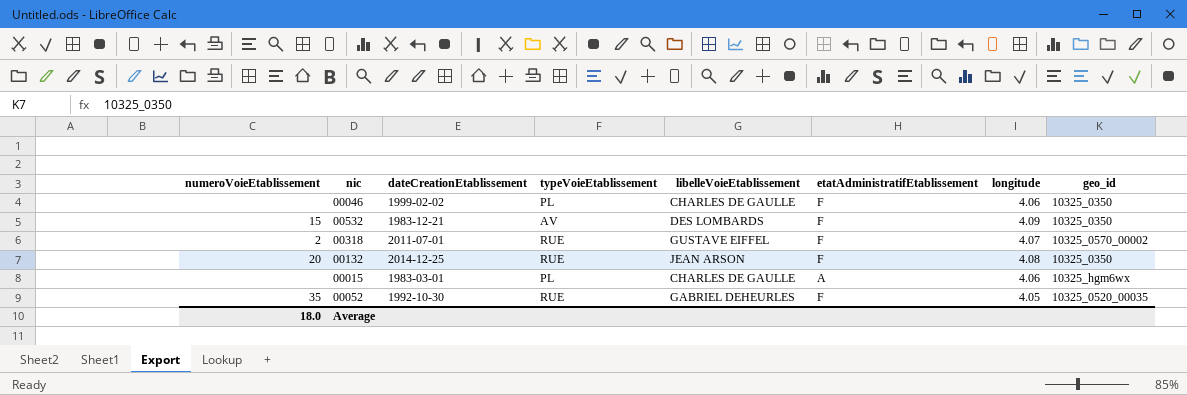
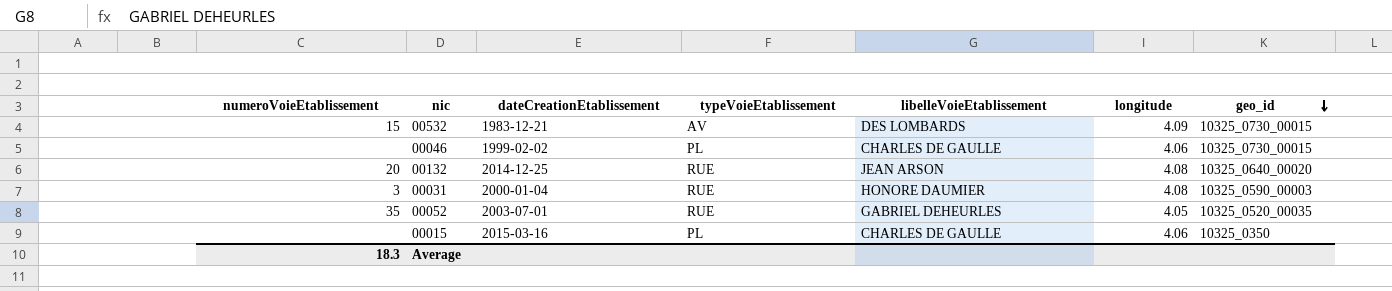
row order: none -> geo_id descending
column etatAdministratifEtablissement | position: 6 -> none
row 00318: 2 | 2011-07-01 | RUE | GUSTAVE EIFFEL | F | 4.07 | 10325_0570_00002 -> none
00532 | geo_id: 10325_0350 -> 10325_0730_00015
00046 | geo_id: 10325_0350 -> 10325_0730_00015
00132 | geo_id: 10325_0350 -> 10325_0640_00020
row 00031: none -> 3 | 2000-01-04 | RUE | HONORE DAUMIER | 4.08 | 10325_0590_00003
00052 | dateCreationEtablissement: 1992-10-30 -> 2003-07-01
00015 | dateCreationEtablissement: 1983-03-01 -> 2015-03-16
00015 | geo_id: 10325_hgm6wx -> 10325_0350
Average | numeroVoieEtablissement: 18.0 -> 18.3

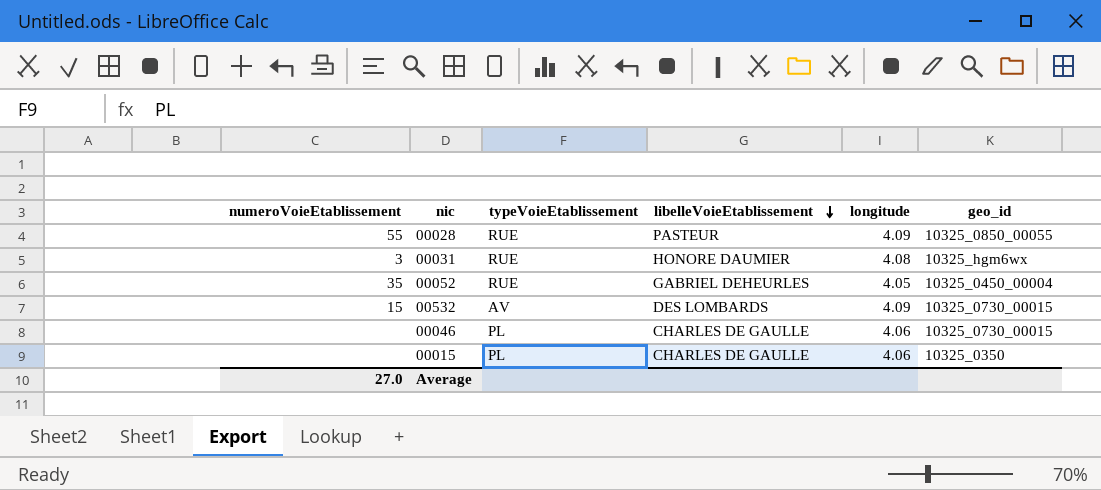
row order: geo_id descending -> libelleVoieEtablissement descending
column dateCreationEtablissement | position: 3 -> none
row 00132: 20 | 2014-12-25 | RUE | JEAN ARSON | 4.08 | 10325_0640_00020 -> none
row 00028: none -> 55 | RUE | PASTEUR | 4.09 | 10325_0850_00055
00031 | geo_id: 10325_0590_00003 -> 10325_hgm6wx
00052 | geo_id: 10325_0520_00035 -> 10325_0450_00004
Average | numeroVoieEtablissement: 18.3 -> 27.0

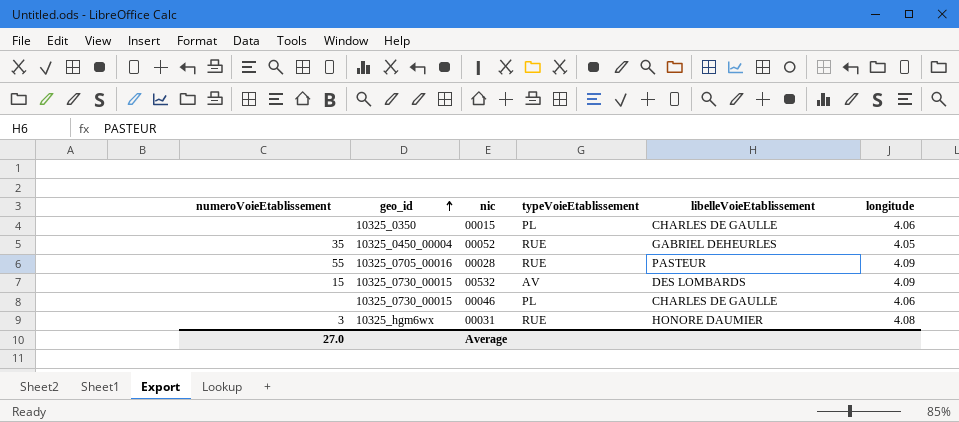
row order: libelleVoieEtablissement descending -> geo_id ascending
column geo_id | position: 6 -> 2
00028 | geo_id: 10325_0850_00055 -> 10325_0705_00016

